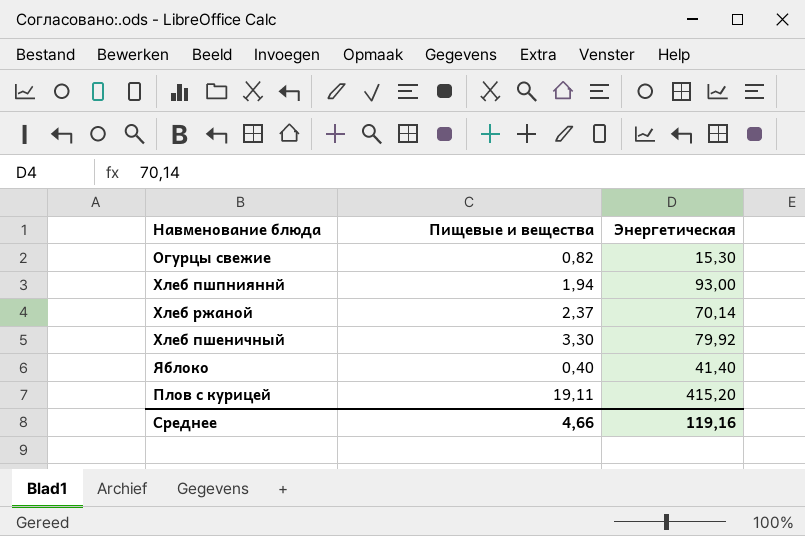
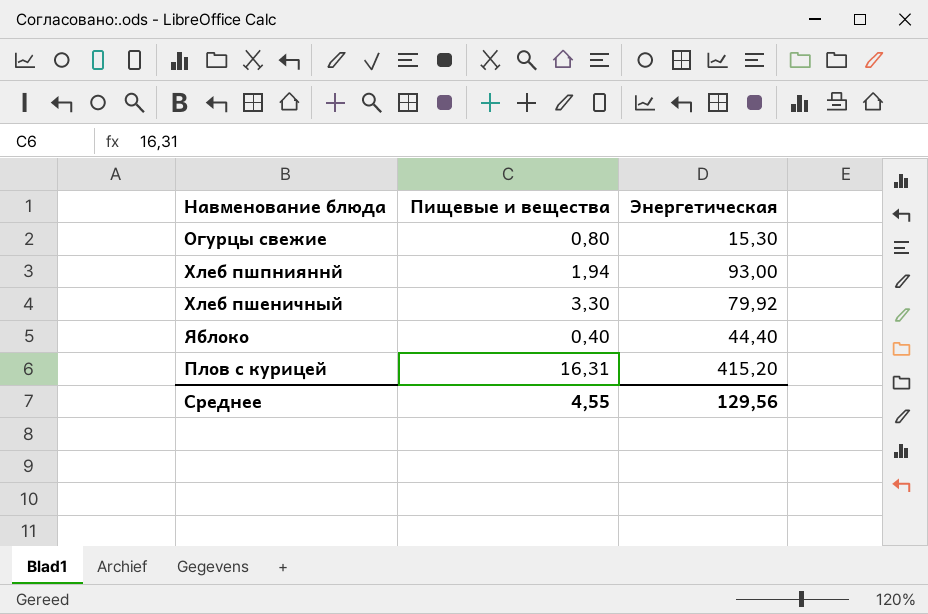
row Хлеб ржаной: 2,37 | 70,14 -> none
Огурцы свежие | Пищевые и вещества: 0,82 -> 0,80
Яблоко | Энергетическая: 41,40 -> 44,40
Плов с курицей | Пищевые и вещества: 19,11 -> 16,31
Среднее | Пищевые и вещества: 4,66 -> 4,55
Среднее | Энергетическая: 119,16 -> 129,56

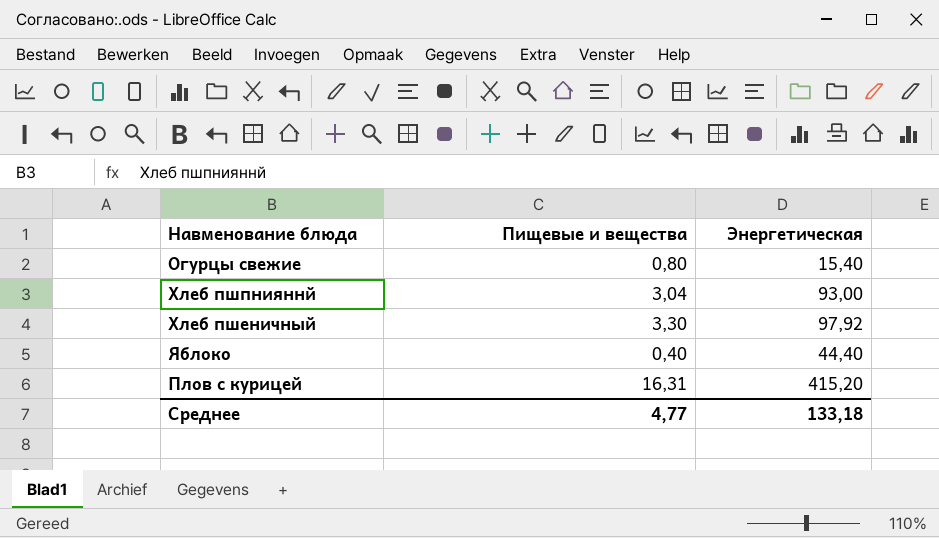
Огурцы свежие | Энергетическая: 15,30 -> 15,40
Хлеб пшпнияннй | Пищевые и вещества: 1,94 -> 3,04
Хлеб пшеничный | Энергетическая: 79,92 -> 97,92
Среднее | Пищевые и вещества: 4,55 -> 4,77
Среднее | Энергетическая: 129,56 -> 133,18

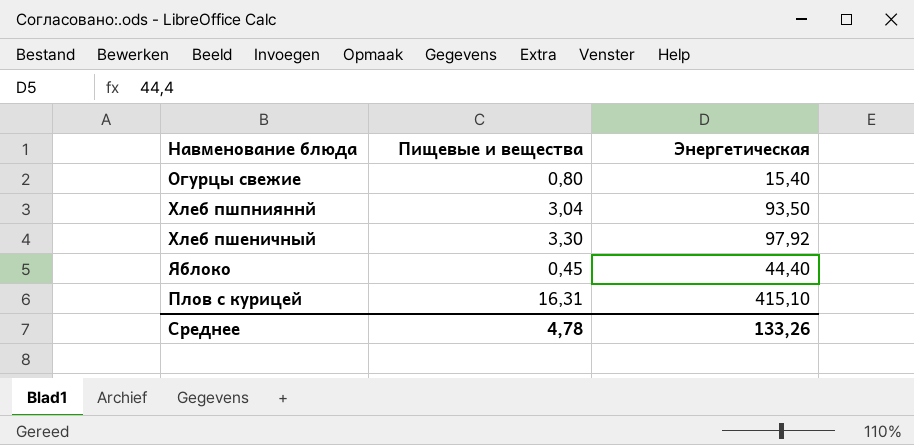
Хлеб пшпнияннй | Энергетическая: 93,00 -> 93,50
Яблоко | Пищевые и вещества: 0,40 -> 0,45
Плов с курицей | Энергетическая: 415,20 -> 415,10
Среднее | Пищевые и вещества: 4,77 -> 4,78
Среднее | Энергетическая: 133,18 -> 133,26

